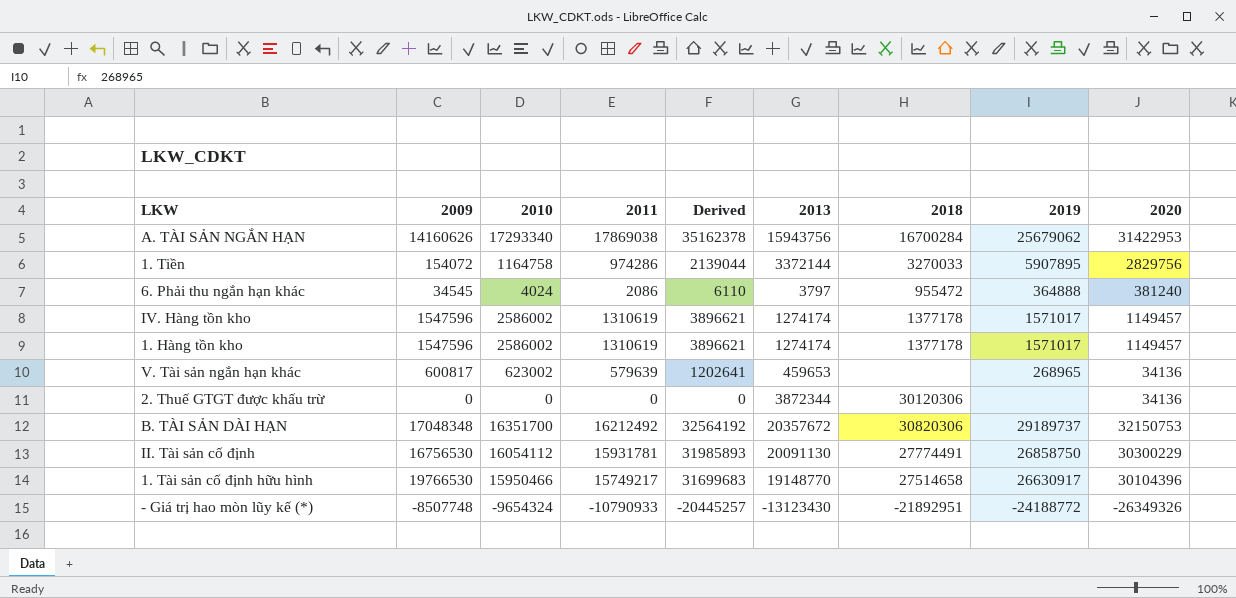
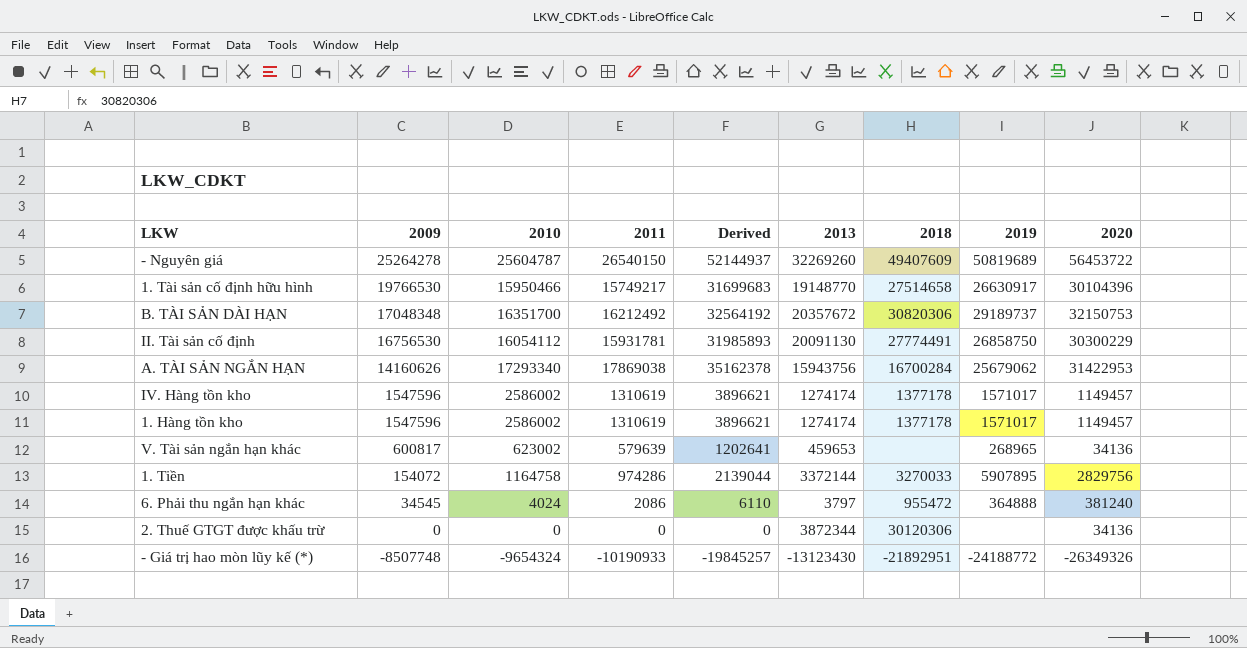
row order: none -> 2009 descending
row - Nguyên giá: none -> 25264278 | 25604787 | 26540150 | 52144937 | 32269260 | 49407609 | 50819689 | 56453722
- Giá trị hao mòn lũy kế (*) | 2011: -10790933 -> -10190933
- Giá trị hao mòn lũy kế (*) | Derived: -20445257 -> -19845257

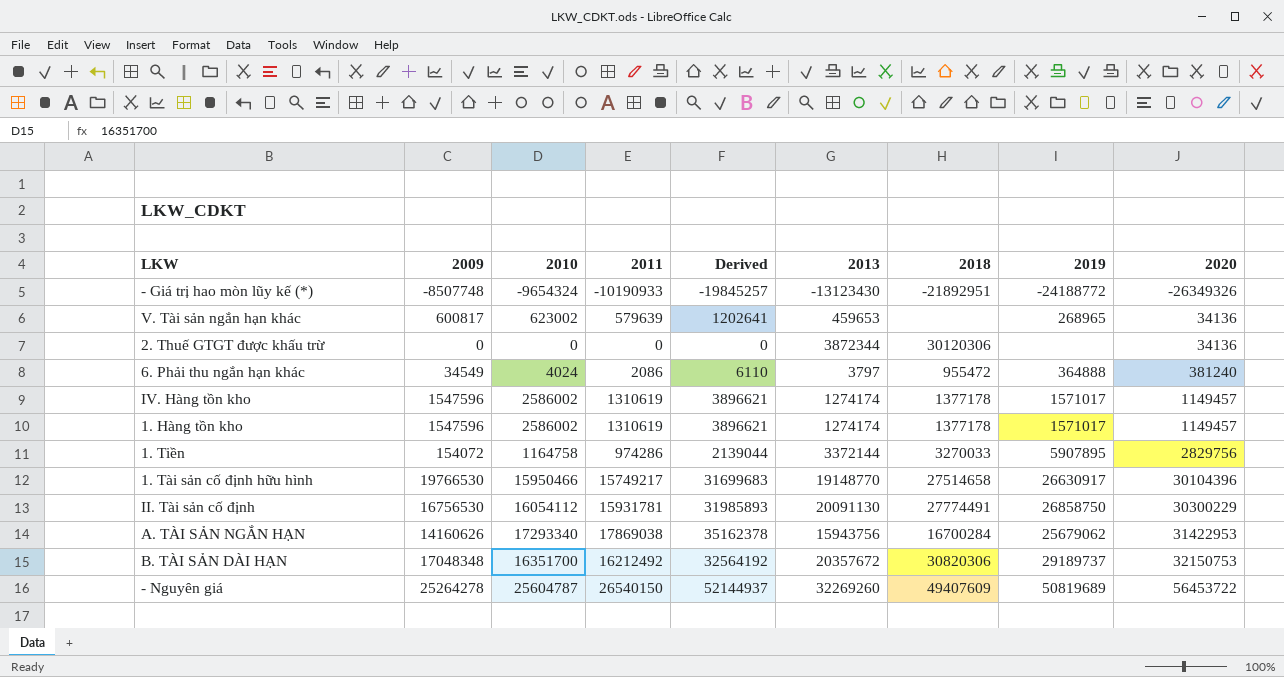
row order: 2009 descending -> 2020 ascending
6. Phải thu ngắn hạn khác | 2009: 34545 -> 34549

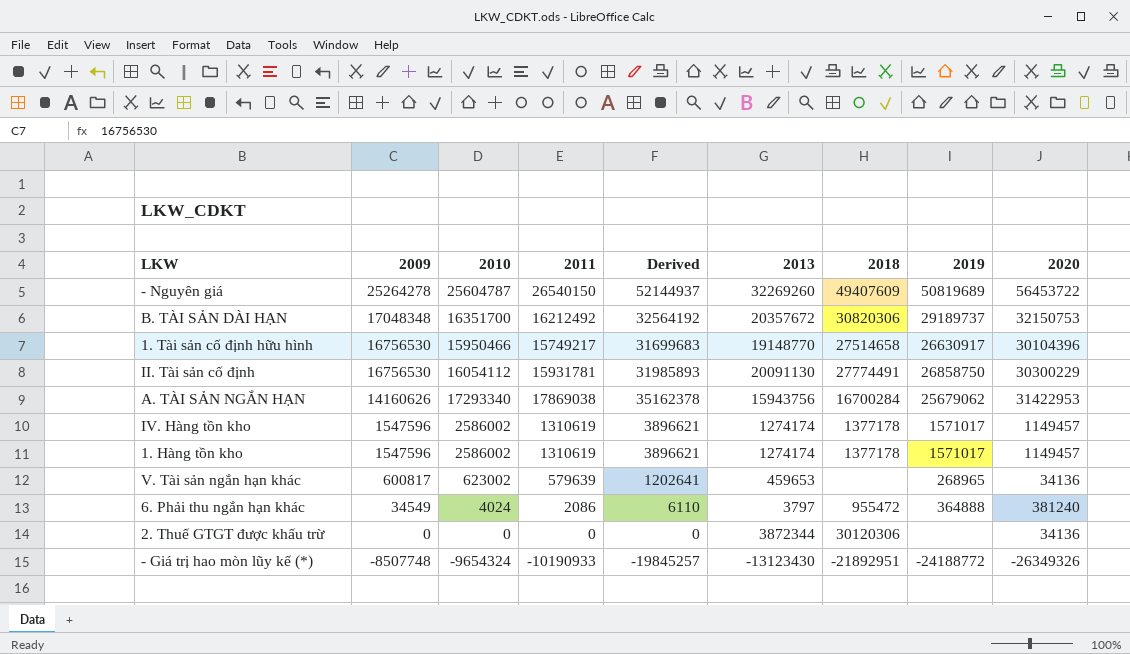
row order: 2020 ascending -> 2009 descending
row 1. Tiền: 154072 | 1164758 | 974286 | 2139044 | 3372144 | 3270033 | 5907895 | 2829756 -> none
1. Tài sản cố định hữu hình | 2009: 19766530 -> 16756530

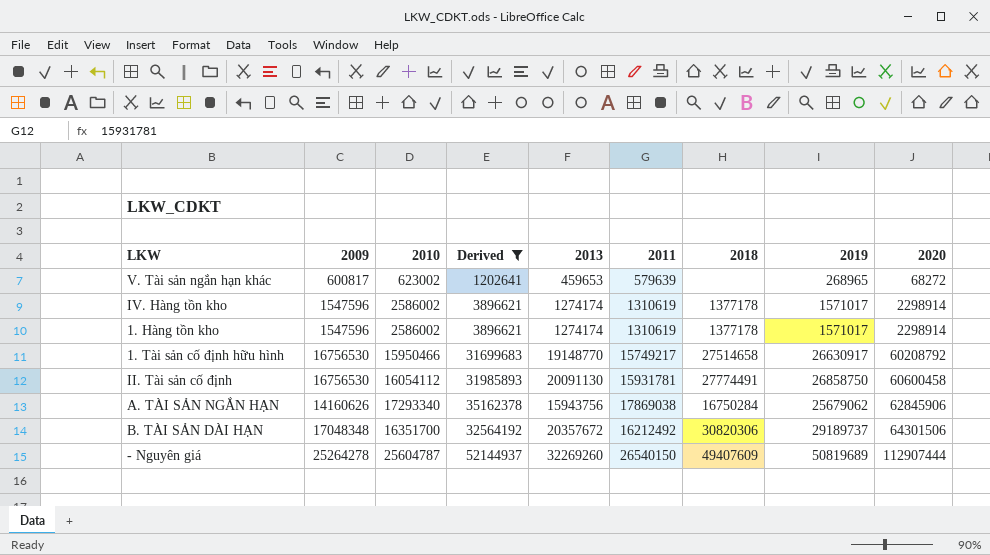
filter: none -> Derived >= 1202641
row order: 2009 descending -> 2020 ascending
column 2011 | position: 4 -> 6
V. Tài sản ngắn hạn khác | 2020: 34136 -> 68272
IV. Hàng tồn kho | 2020: 1149457 -> 2298914
1. Hàng tồn kho | 2020: 1149457 -> 2298914
1. Tài sản cố định hữu hình | 2020: 30104396 -> 60208792
II. Tài sản cố định | 2020: 30300229 -> 60600458
A. TÀI SẢN NGẮN HẠN | 2018: 16700284 -> 16750284
A. TÀI SẢN NGẮN HẠN | 2020: 31422953 -> 62845906
B. TÀI SẢN DÀI HẠN | 2020: 32150753 -> 64301506
- Nguyên giá | 2020: 56453722 -> 112907444

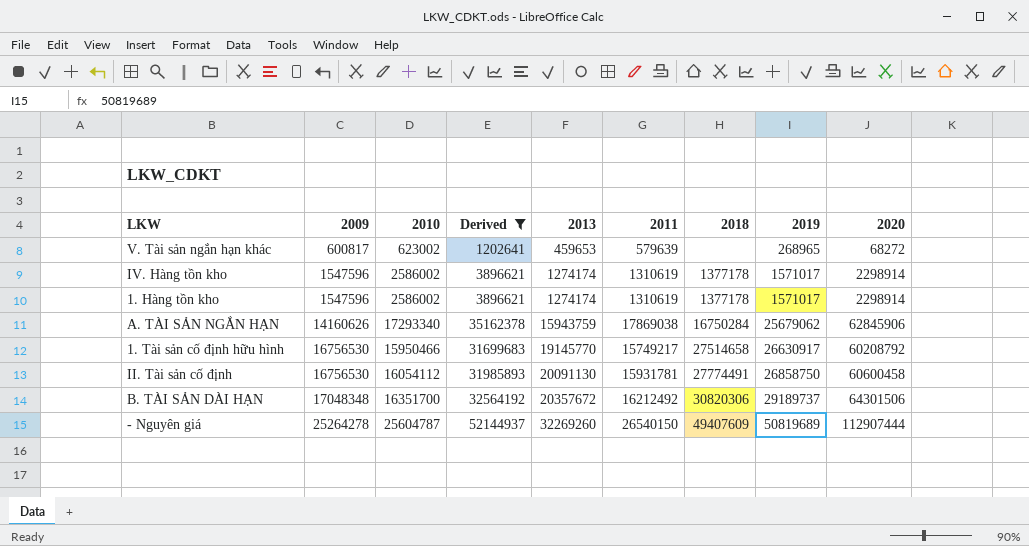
row order: 2020 ascending -> 2009 ascending
A. TÀI SẢN NGẮN HẠN | 2013: 15943756 -> 15943759
1. Tài sản cố định hữu hình | 2013: 19148770 -> 19145770

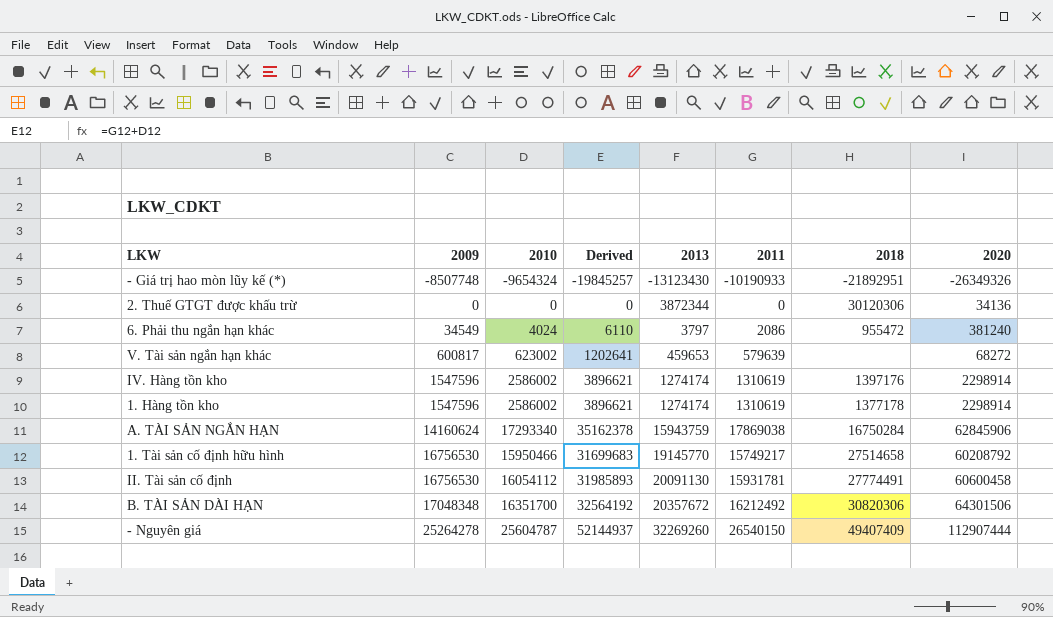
filter: Derived >= 1202641 -> none
column 2019 | position: 8 -> none
IV. Hàng tồn kho | 2018: 1377178 -> 1397176
A. TÀI SẢN NGẮN HẠN | 2009: 14160626 -> 14160624
- Nguyên giá | 2018: 49407609 -> 49407409

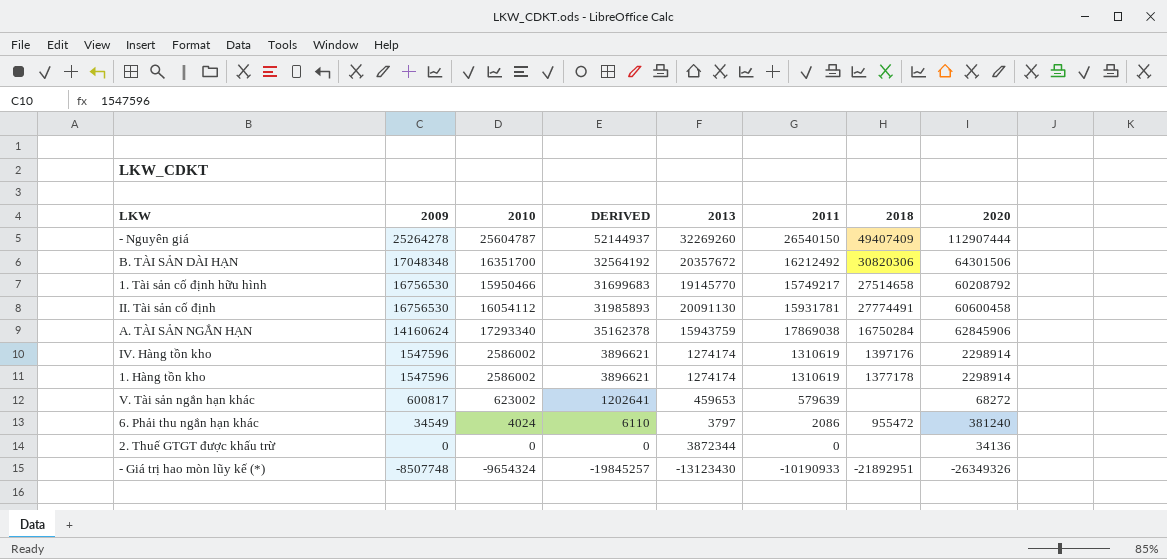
row order: 2009 ascending -> 2009 descending
column name: Derived -> DERIVED
2. Thuế GTGT được khấu trừ | 2018: 30120306 -> none

